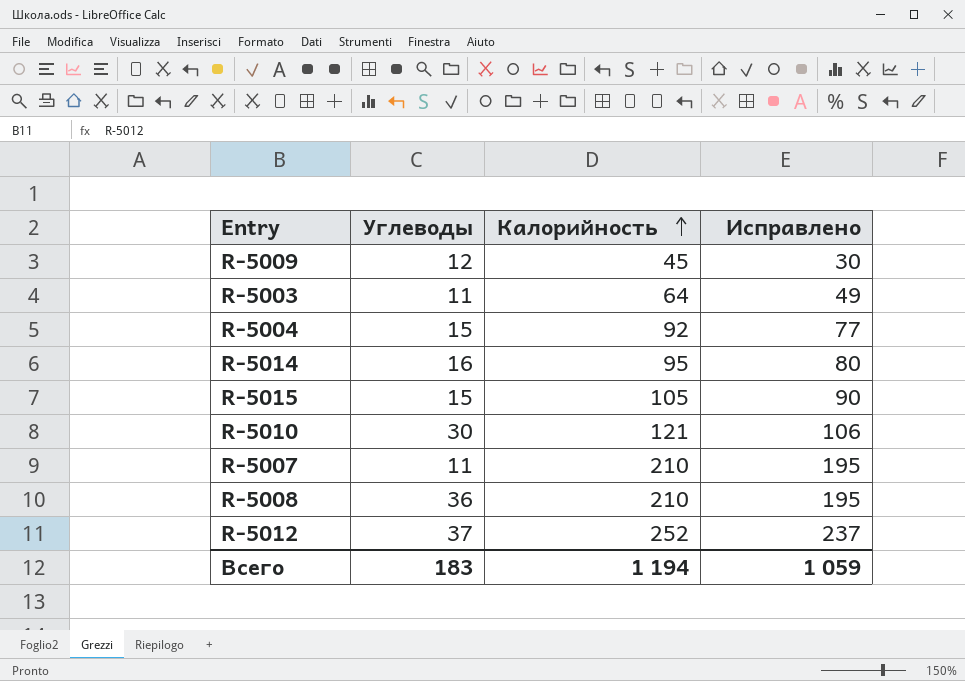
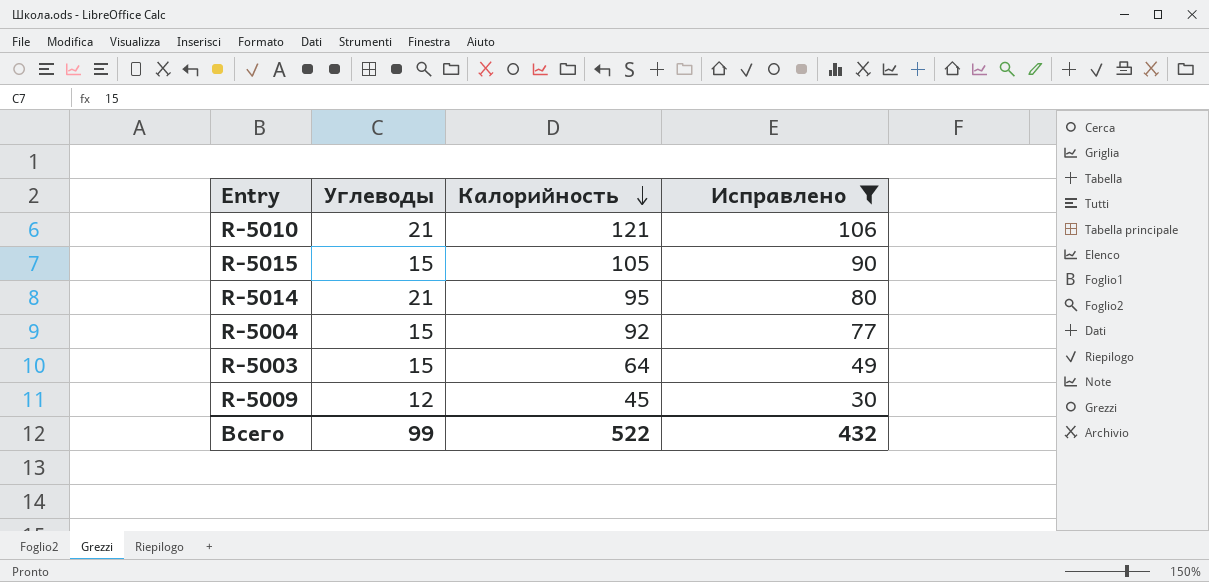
filter: none -> Исправлено <= 106
row order: Калорийность ascending -> Калорийность descending
R-5010 | Углеводы: 30 -> 21
R-5014 | Углеводы: 16 -> 21
R-5003 | Углеводы: 11 -> 15
Всего | Углеводы: 183 -> 99
Всего | Калорийность: 1 194 -> 522
Всего | Исправлено: 1 059 -> 432

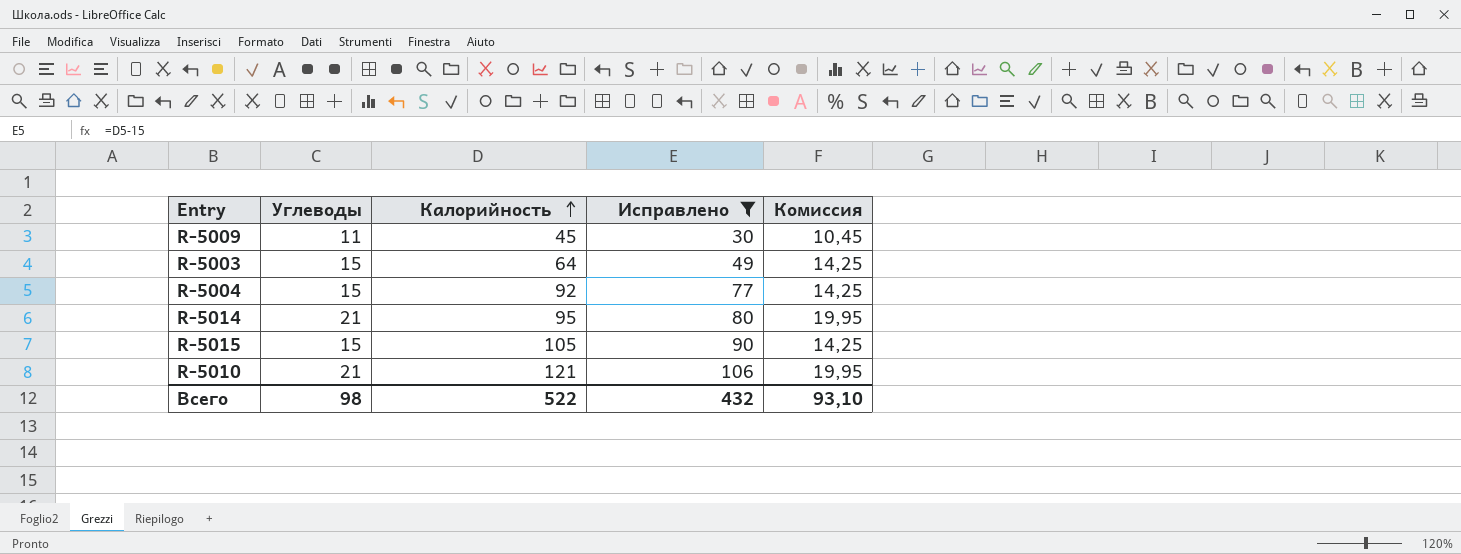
row order: Калорийность descending -> Калорийность ascending
column Комиссия | formula: none -> [Углеводы] * 0,95
R-5009 | Углеводы: 12 -> 11
Всего | Углеводы: 99 -> 98

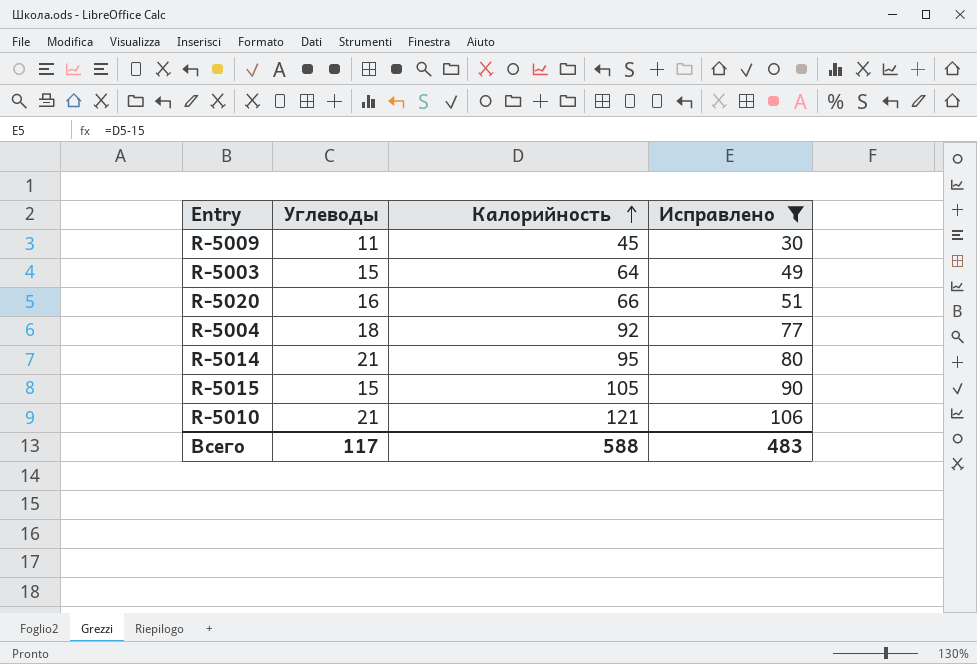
column Комиссия | formula: [Углеводы] * 0,95 -> none
row R-5020: none -> 16 | 66 | 51
R-5004 | Углеводы: 15 -> 18
Всего | Углеводы: 98 -> 117
Всего | Калорийность: 522 -> 588
Всего | Исправлено: 432 -> 483

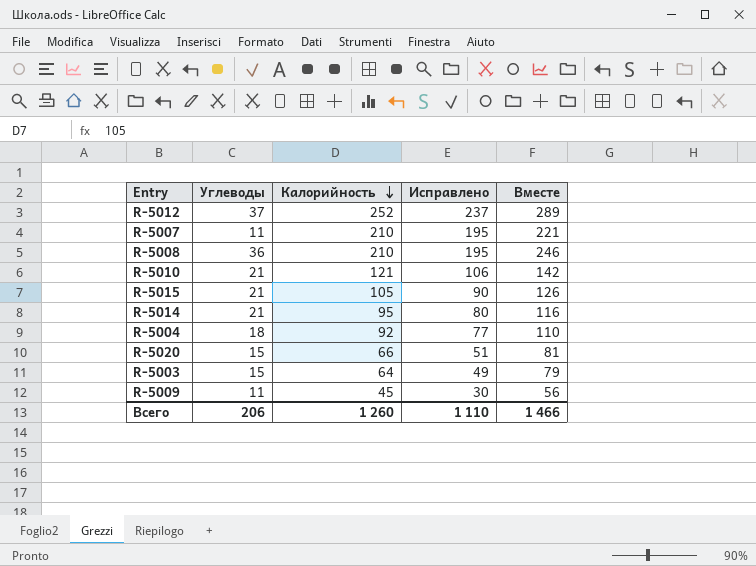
filter: Исправлено <= 106 -> none
row order: Калорийность ascending -> Калорийность descending
column Вместе | formula: none -> [Углеводы] + [Калорийность]
R-5015 | Углеводы: 15 -> 21
R-5020 | Углеводы: 16 -> 15
Всего | Углеводы: 117 -> 206
Всего | Калорийность: 588 -> 1 260
Всего | Исправлено: 483 -> 1 110

